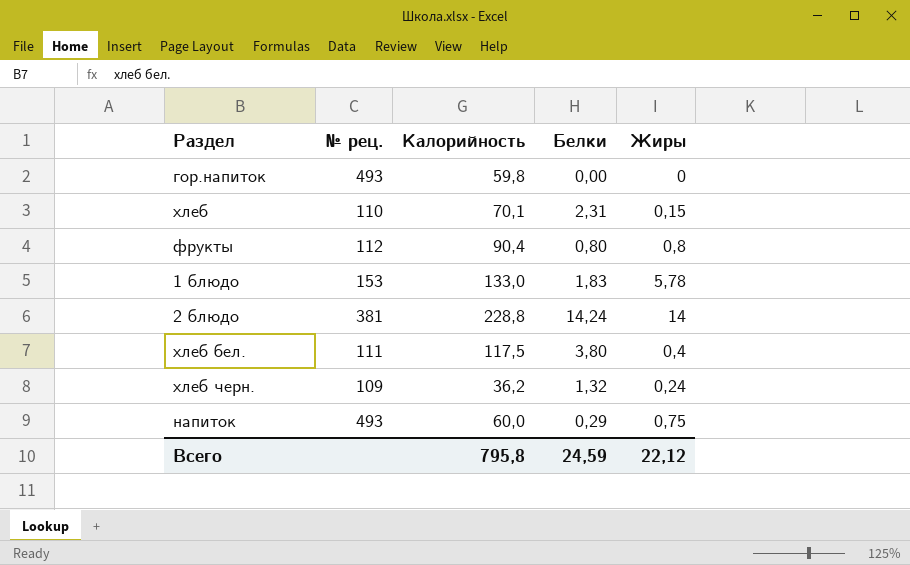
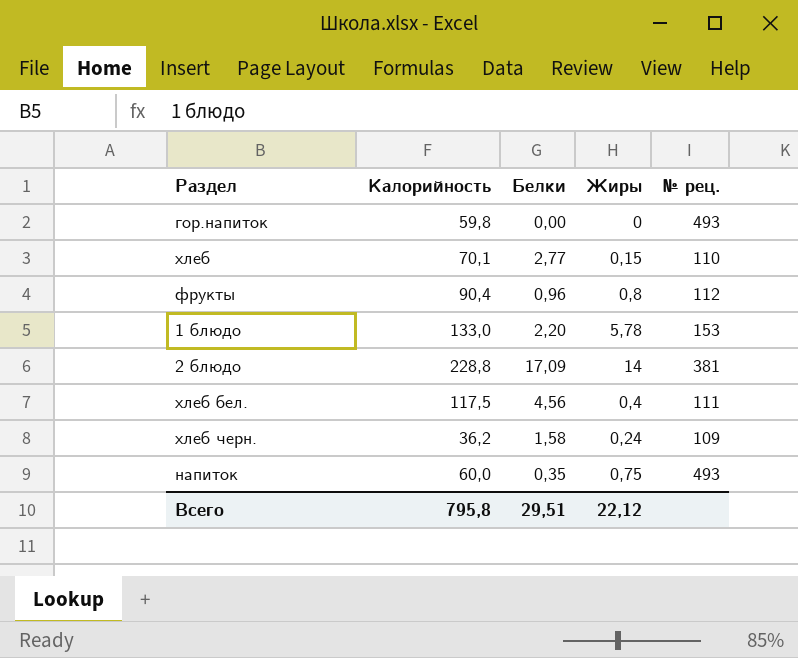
column № рец. | position: 2 -> 5
хлеб | Белки: 2,31 -> 2,77
фрукты | Белки: 0,80 -> 0,96
1 блюдо | Белки: 1,83 -> 2,20
2 блюдо | Белки: 14,24 -> 17,09
хлеб бел. | Белки: 3,80 -> 4,56
хлеб черн. | Белки: 1,32 -> 1,58
напиток | Белки: 0,29 -> 0,35
Всего | Белки: 24,59 -> 29,51

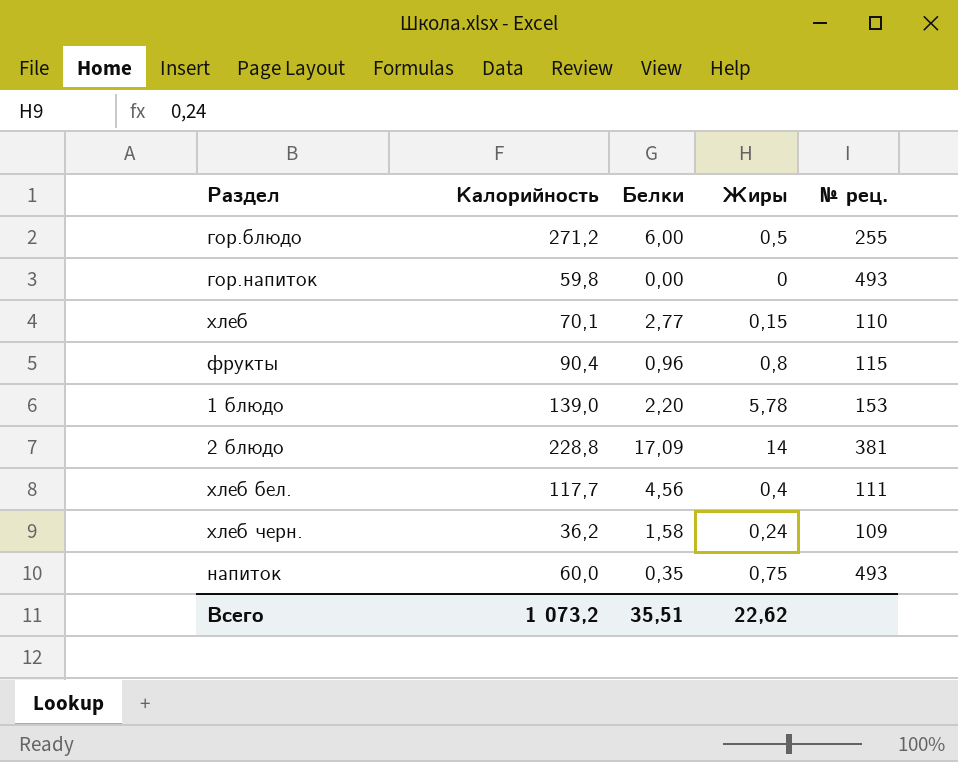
row гор.блюдо: none -> 271,2 | 6,00 | 0,5 | 255
фрукты | № рец.: 112 -> 115
1 блюдо | Калорийность: 133,0 -> 139,0
хлеб бел. | Калорийность: 117,5 -> 117,7
Всего | Калорийность: 795,8 -> 1 073,2
Всего | Белки: 29,51 -> 35,51
Всего | Жиры: 22,12 -> 22,62

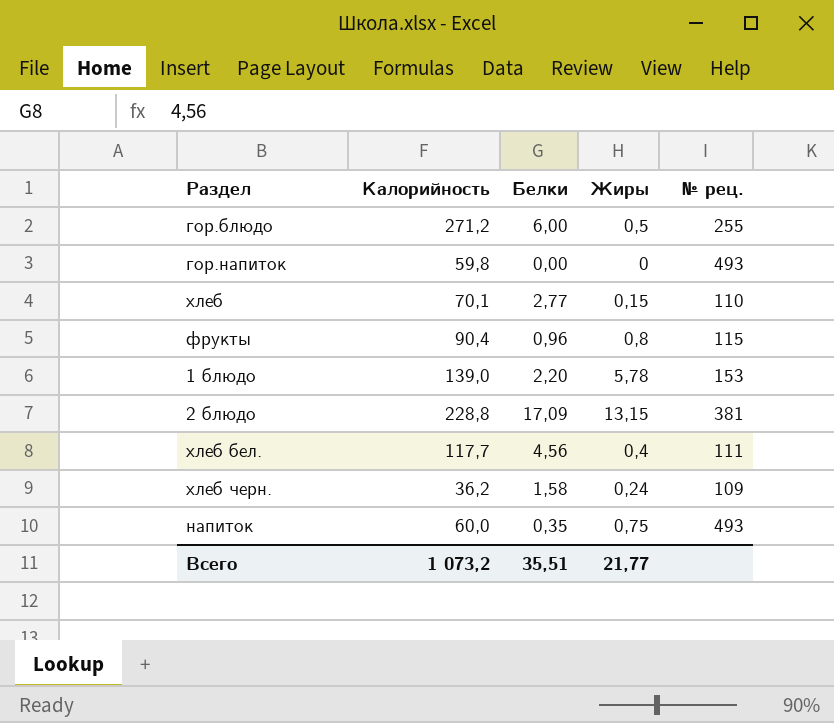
2 блюдо | Жиры: 14 -> 13,15
Всего | Жиры: 22,62 -> 21,77

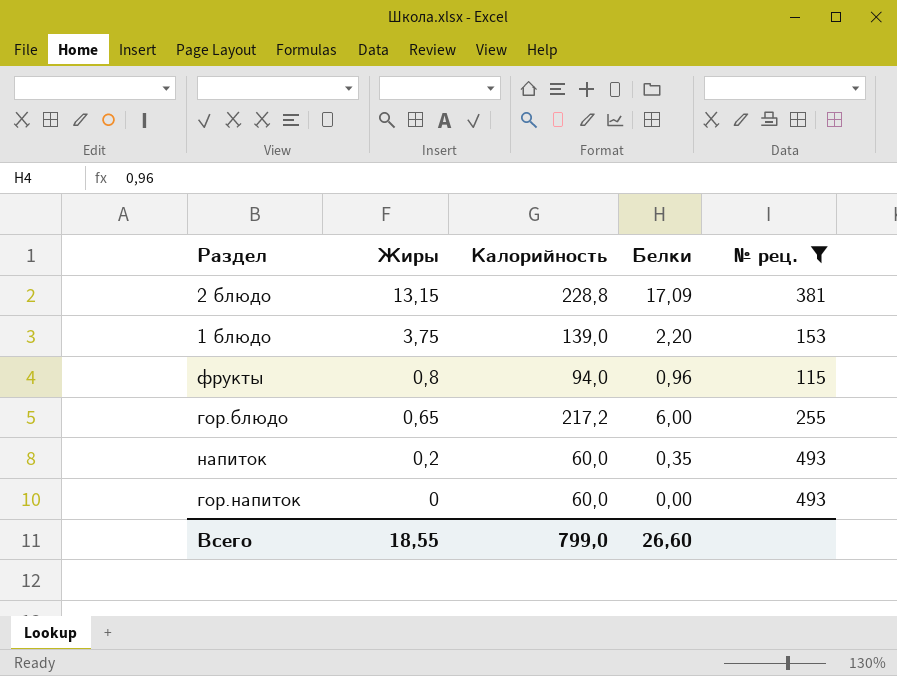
filter: none -> № рец. >= 115
row order: none -> Жиры descending
column Жиры | position: 4 -> 2
1 блюдо | Жиры: 5,78 -> 3,75
фрукты | Калорийность: 90,4 -> 94,0
гор.блюдо | Жиры: 0,5 -> 0,65
гор.блюдо | Калорийность: 271,2 -> 217,2
напиток | Жиры: 0,75 -> 0,2
гор.напиток | Калорийность: 59,8 -> 60,0
Всего | Жиры: 21,77 -> 18,55
Всего | Калорийность: 1 073,2 -> 799,0
Всего | Белки: 35,51 -> 26,60

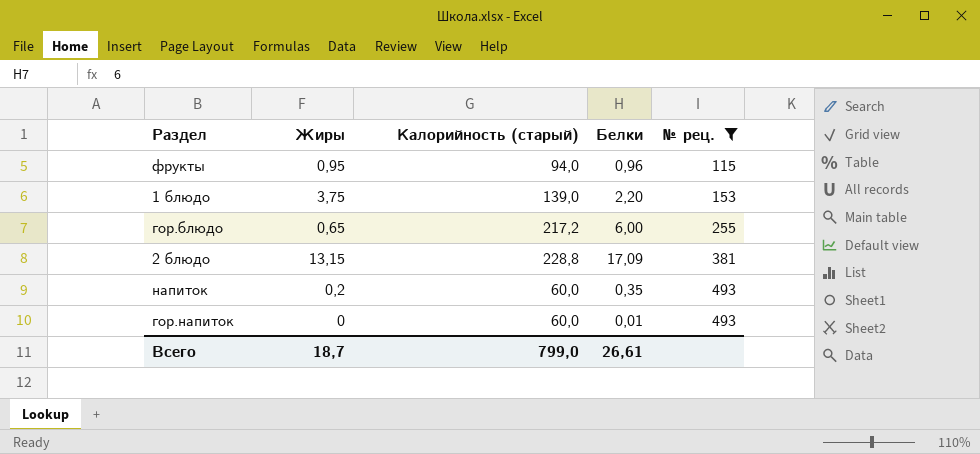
row order: Жиры descending -> № рец. ascending
column name: Калорийность -> Калорийность (старый)
фрукты | Жиры: 0,8 -> 0,95
гор.напиток | Белки: 0,00 -> 0,01
Всего | Жиры: 18,55 -> 18,7
Всего | Белки: 26,60 -> 26,61

